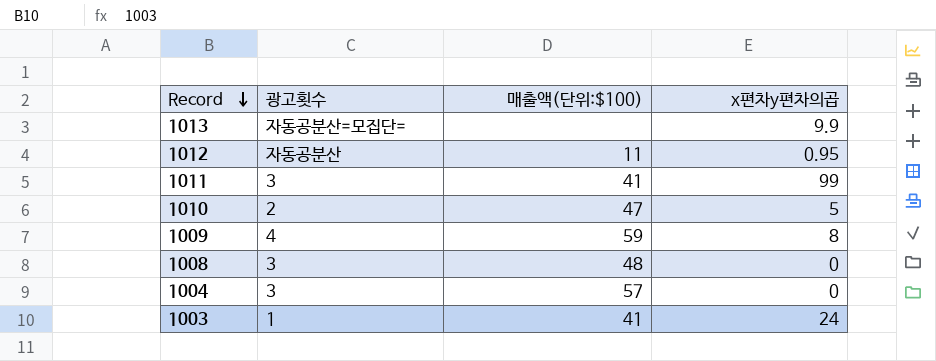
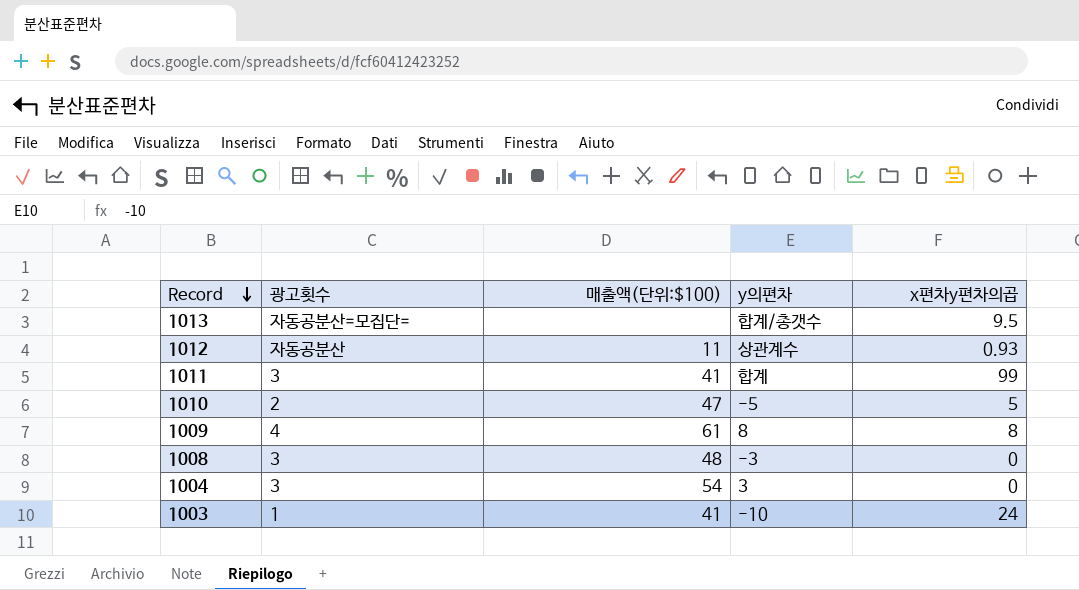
column y의편차 | position: none -> 4
1013 | x편차y편차의곱: 9.9 -> 9.5
1012 | x편차y편차의곱: 0.95 -> 0.93
1009 | 매출액(단위:$100): 59 -> 61
1004 | 매출액(단위:$100): 57 -> 54

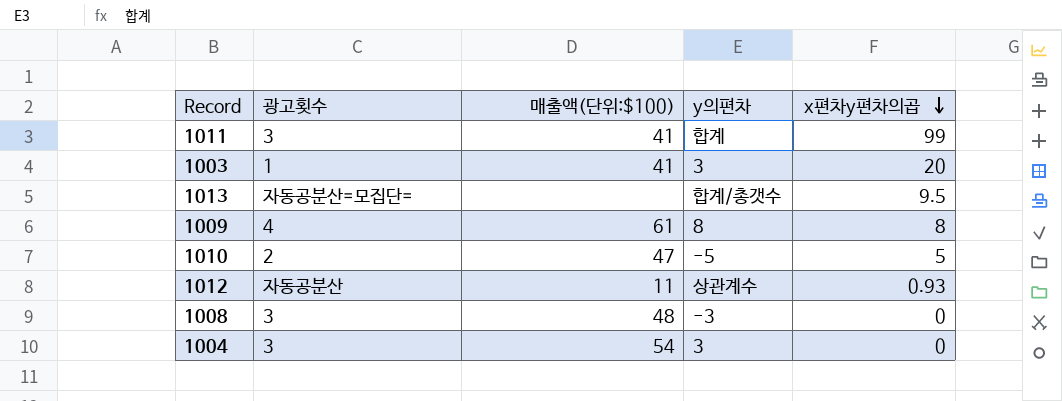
row order: Record descending -> x편차y편차의곱 descending
1003 | y의편차: -10 -> 3
1003 | x편차y편차의곱: 24 -> 20

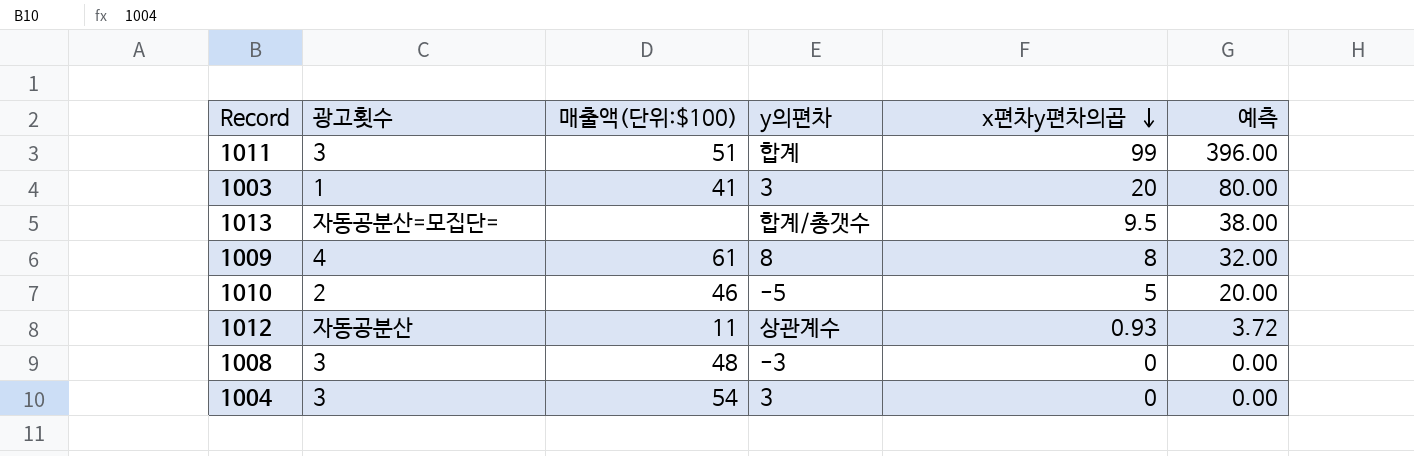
column 예측 | formula: none -> [x편차y편차의곱] * 4
1011 | 매출액(단위:$100): 41 -> 51
1010 | 매출액(단위:$100): 47 -> 46

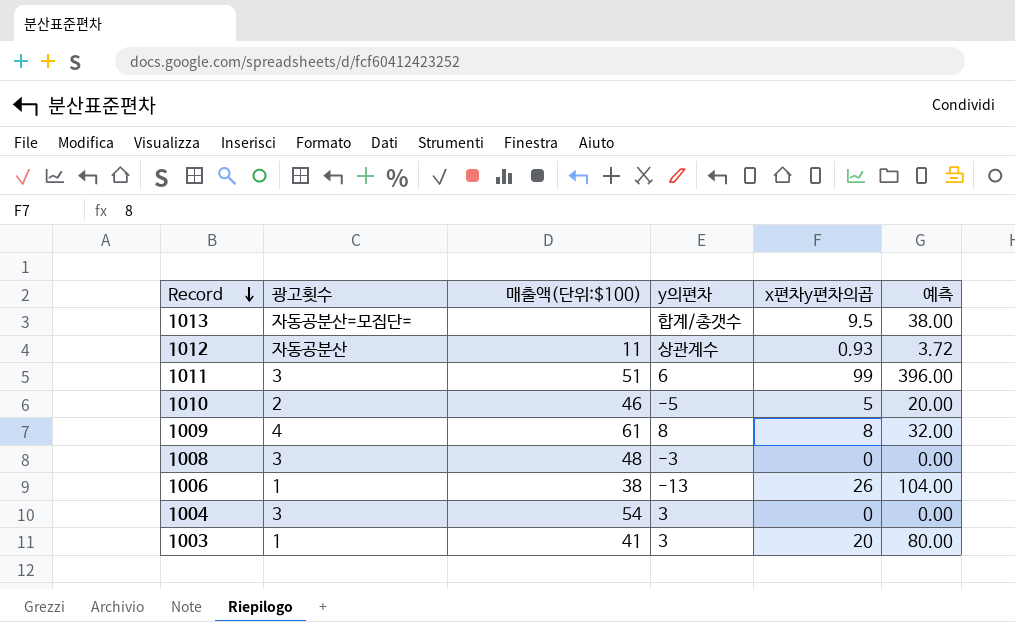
row order: x편차y편차의곱 descending -> Record descending
1011 | y의편차: 합계 -> 6
row 1006: none -> 1 | 38 | -13 | 26 | 104.00

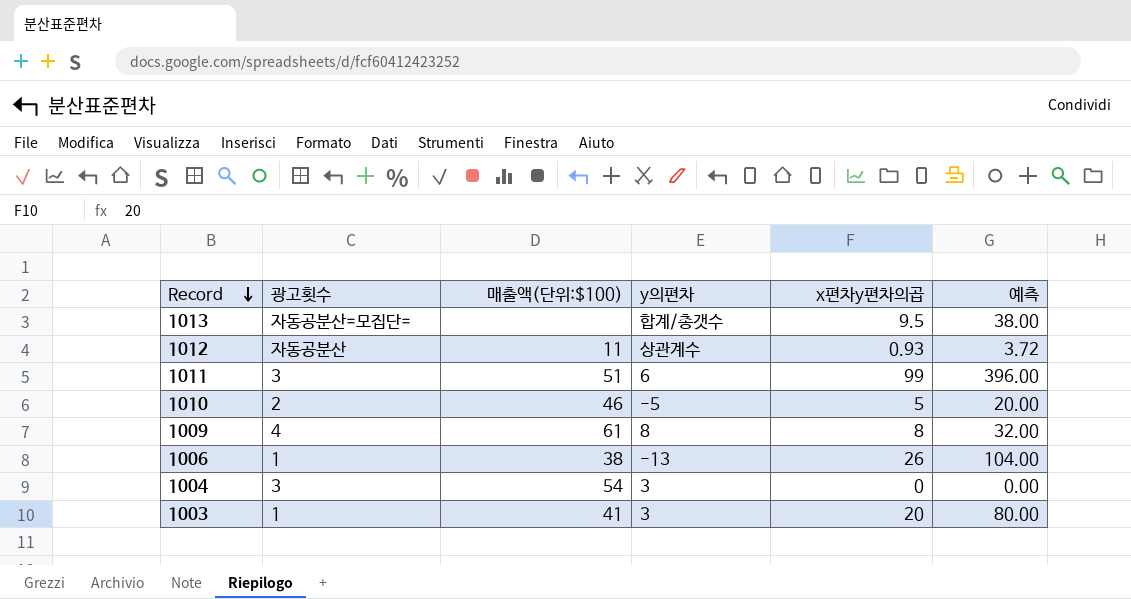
row 1008: 3 | 48 | -3 | 0 | 0.00 -> none

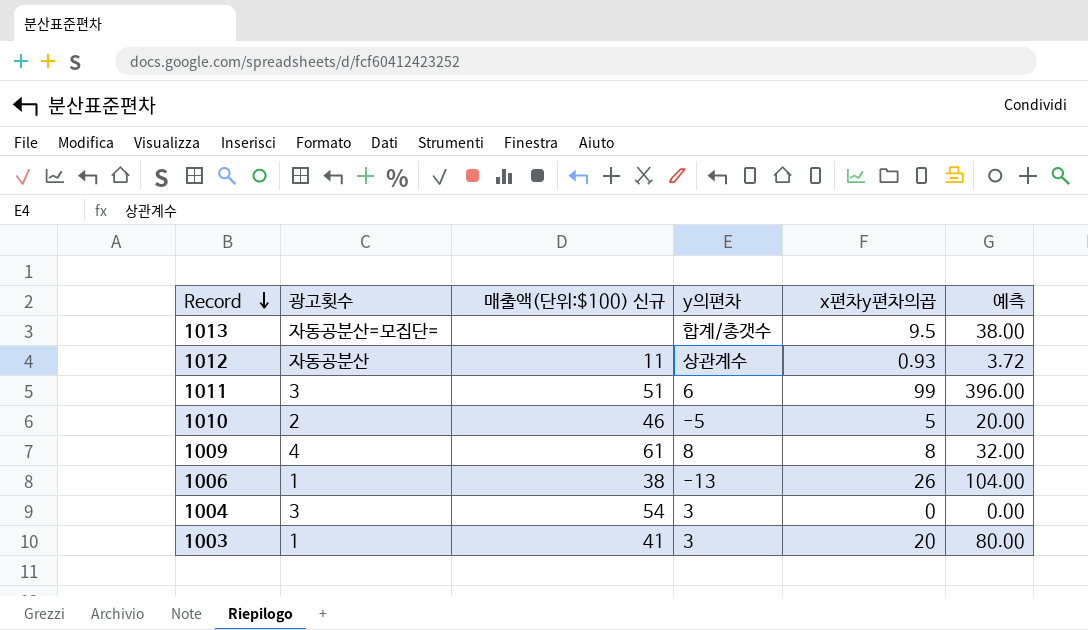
column name: 매출액(단위:$100) -> 매출액(단위:$100) 신규

